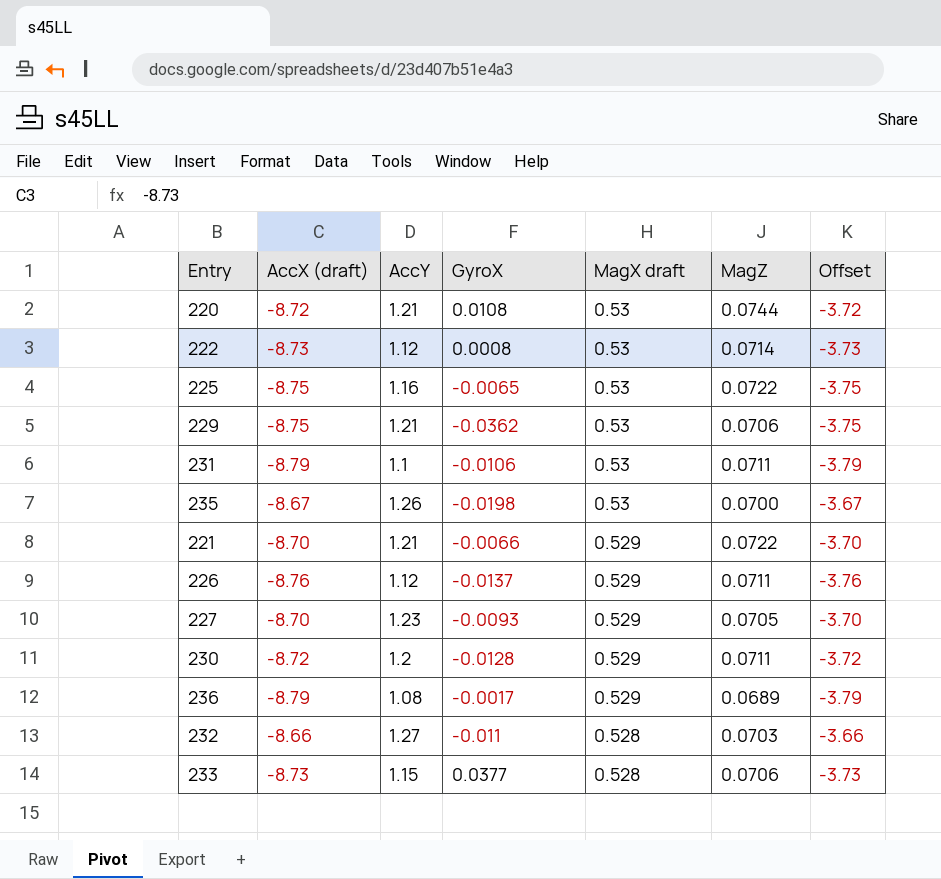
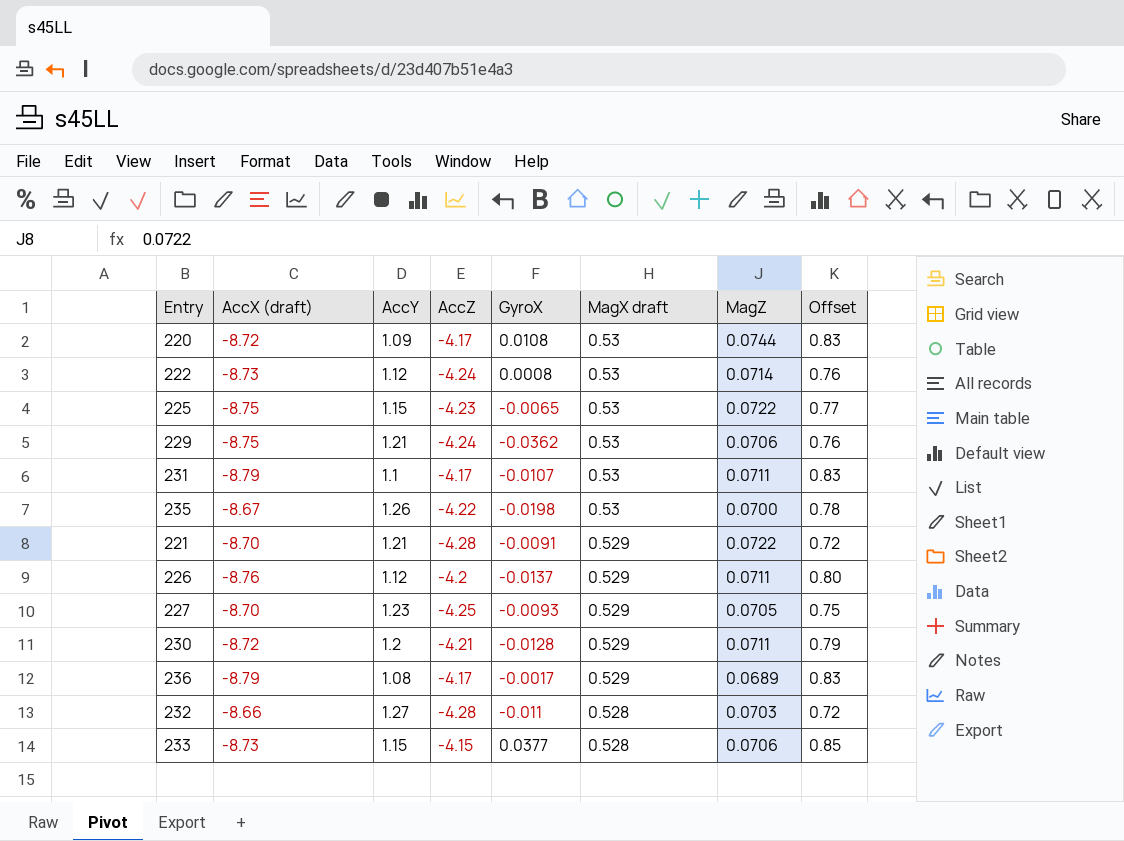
column AccZ | position: none -> 4
column Offset | formula: [AccX (draft)] + 5 -> [AccZ] + 5
220 | AccY: 1.21 -> 1.09
225 | AccY: 1.16 -> 1.15
231 | GyroX: -0.0106 -> -0.0107
221 | GyroX: -0.0066 -> -0.0091

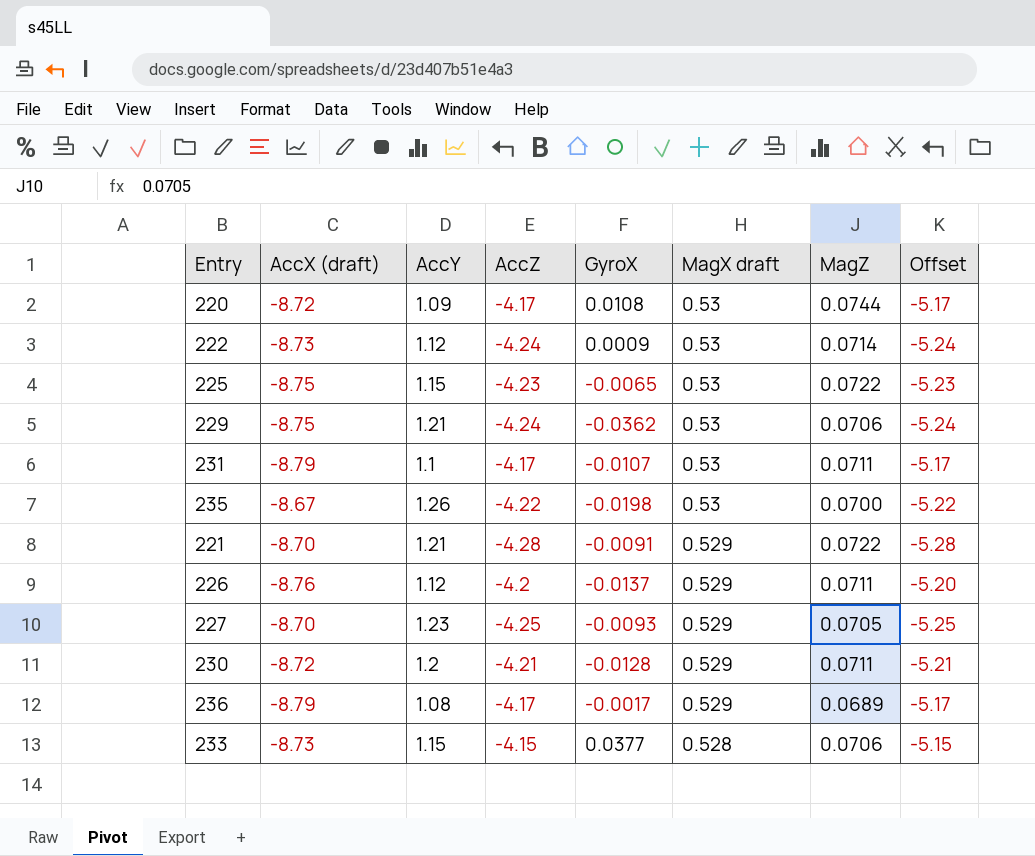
column Offset | formula: [AccZ] + 5 -> [AccZ] - 1
row 232: -8.66 | 1.27 | -4.28 | -0.011 | 0.528 | 0.0703 | 0.72 -> none
222 | GyroX: 0.0008 -> 0.0009

